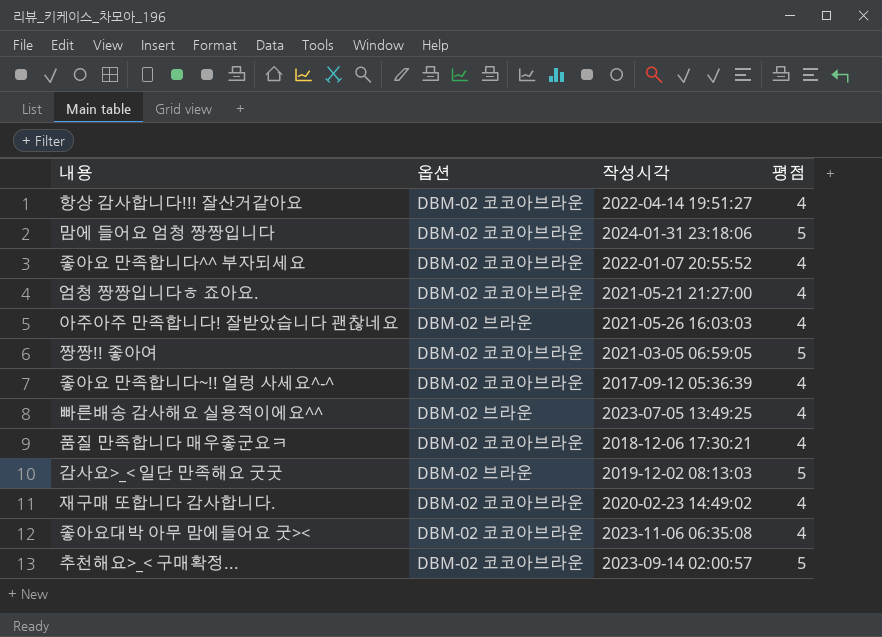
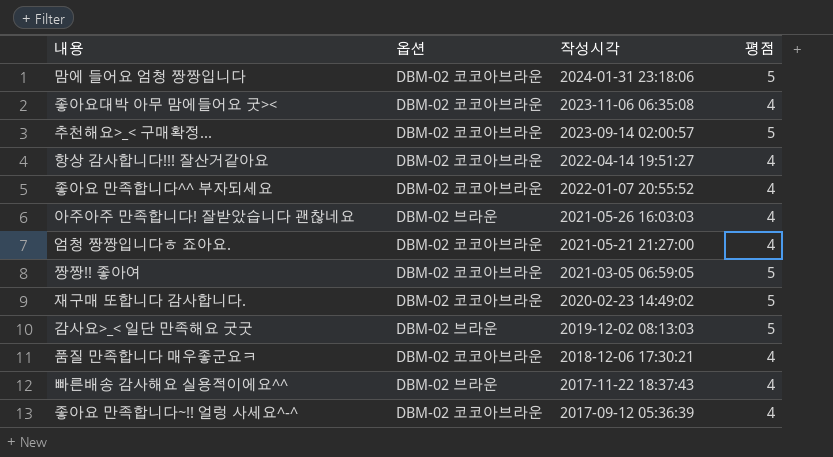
row order: none -> 작성시각 descending
재구매 또합니다 감사합니다. | 평점: 4 -> 5
빠른배송 감사해요 실용적이에요^^ | 작성시각: 2023-07-05 13:49:25 -> 2017-11-22 18:37:43

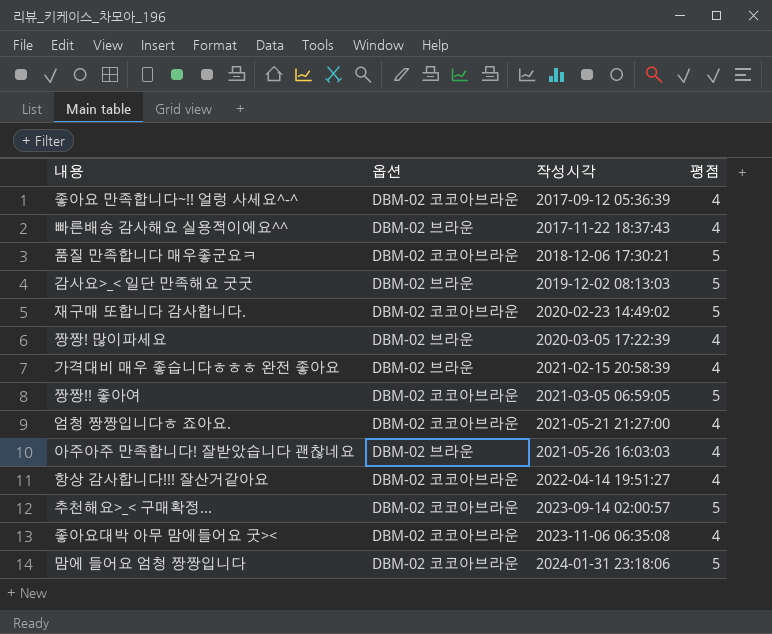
row order: 작성시각 descending -> 작성시각 ascending
row 좋아요 만족합니다^^ 부자되세요: DBM-02 코코아브라운 | 2022-01-07 20:55:52 | 4 -> none
품질 만족합니다 매우좋군요ㅋ | 평점: 4 -> 5
row 짱짱! 많이파세요: none -> DBM-02 브라운 | 2020-03-05 17:22:39 | 4
row 가격대비 매우 좋습니다ㅎㅎㅎ 완전 좋아요: none -> DBM-02 브라운 | 2021-02-15 20:58:39 | 4

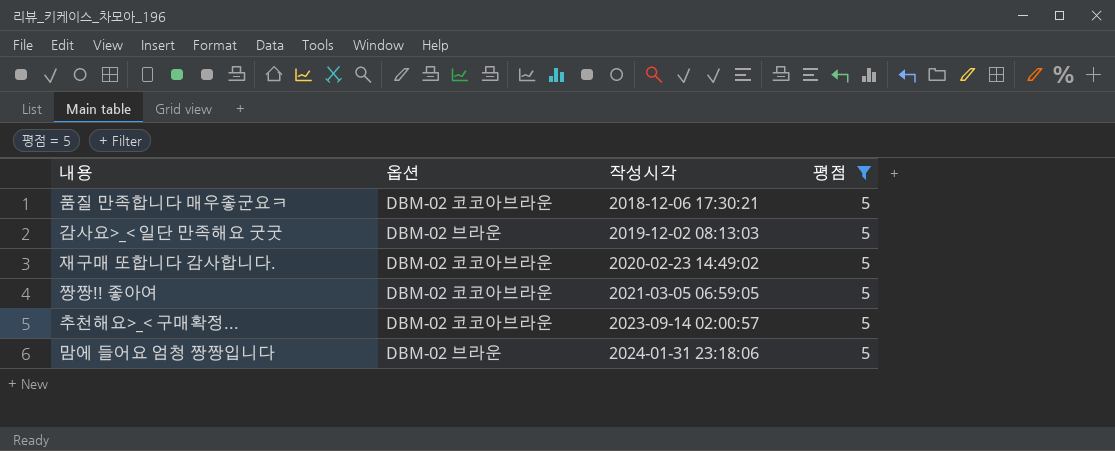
filter: none -> 평점 = 5
맘에 들어요 엄청 짱짱입니다 | 옵션: DBM-02 코코아브라운 -> DBM-02 브라운

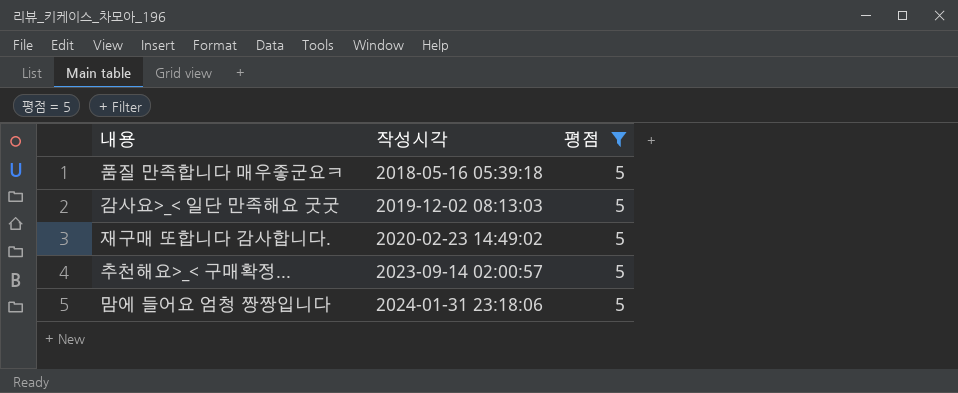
column 옵션 | position: 2 -> none
row 짱짱!! 좋아여: DBM-02 코코아브라운 | 2021-03-05 06:59:05 | 5 -> none
품질 만족합니다 매우좋군요ㅋ | 작성시각: 2018-12-06 17:30:21 -> 2018-05-16 05:39:18

